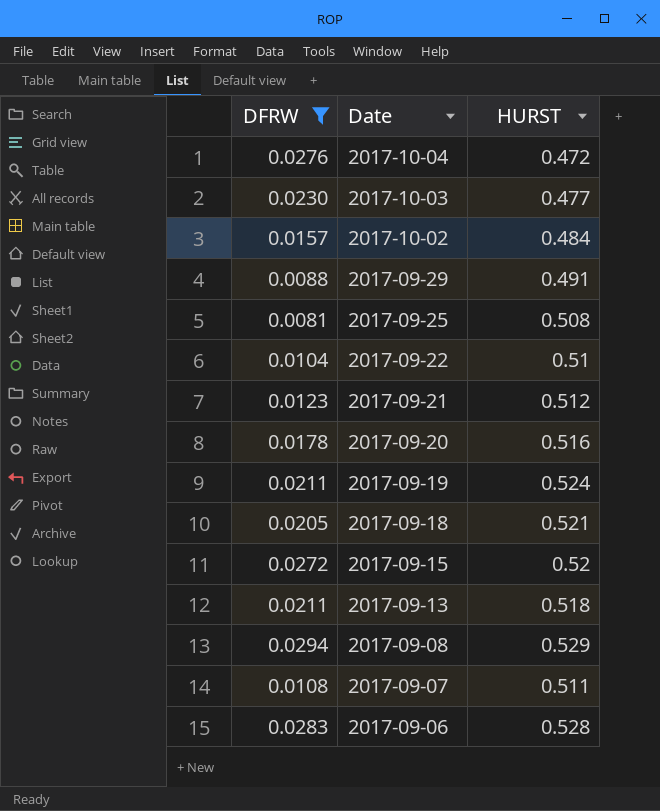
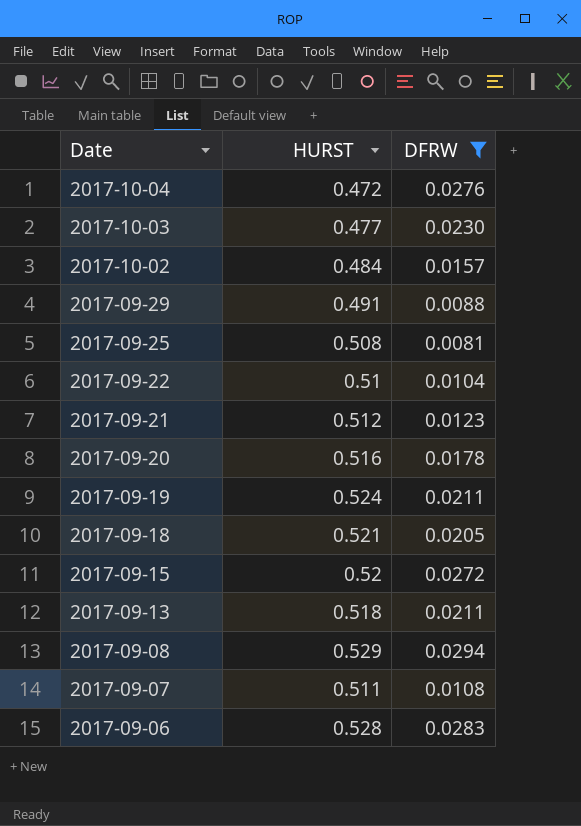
column DFRW | position: 1 -> 3

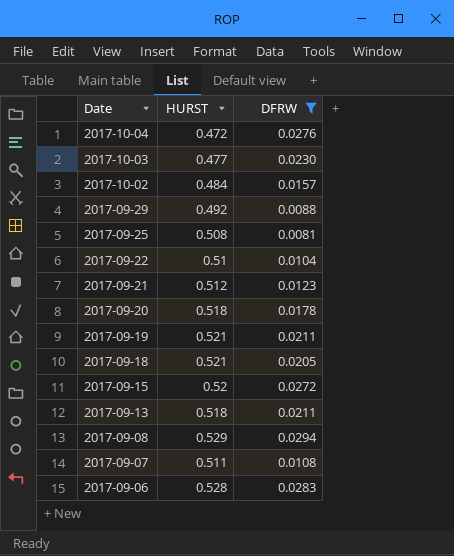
2017-09-29 | HURST: 0.491 -> 0.492
2017-09-20 | HURST: 0.516 -> 0.518
2017-09-19 | HURST: 0.524 -> 0.521

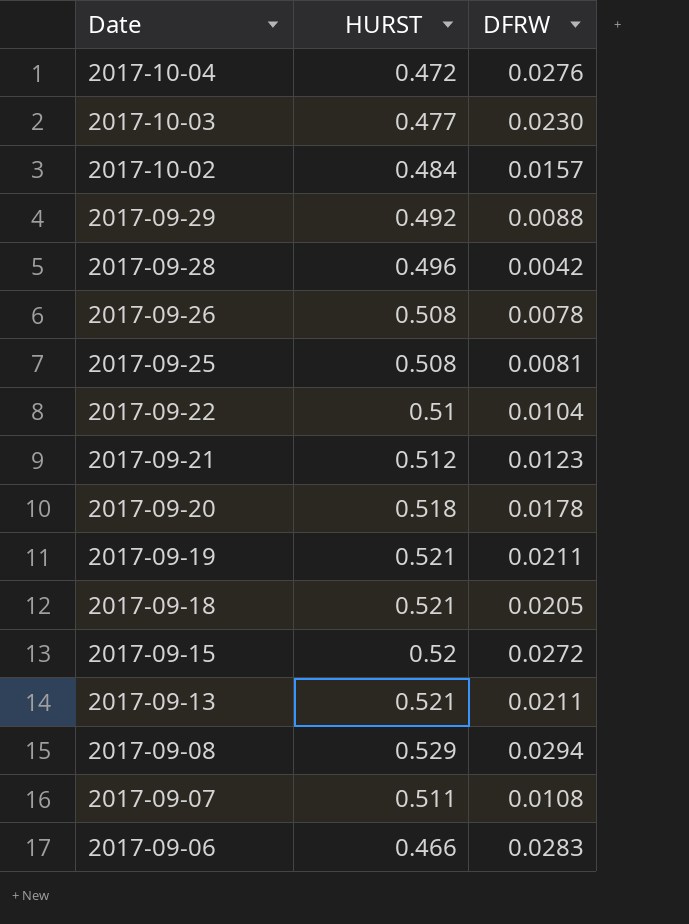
filter: DFRW >= 0.0081 -> none
2017-09-13 | HURST: 0.518 -> 0.521
2017-09-06 | HURST: 0.528 -> 0.466

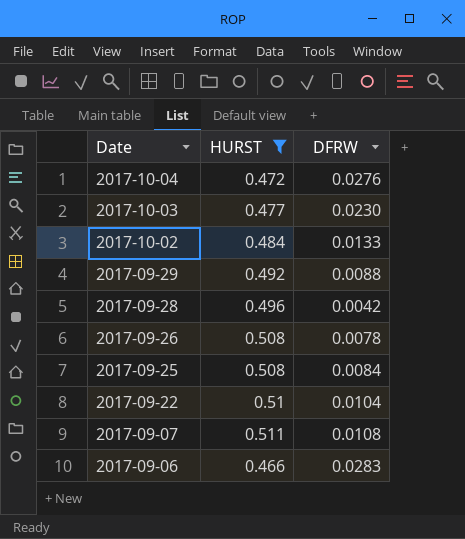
filter: none -> HURST <= 0.511
2017-10-02 | DFRW: 0.0157 -> 0.0133
2017-09-25 | DFRW: 0.0081 -> 0.0084

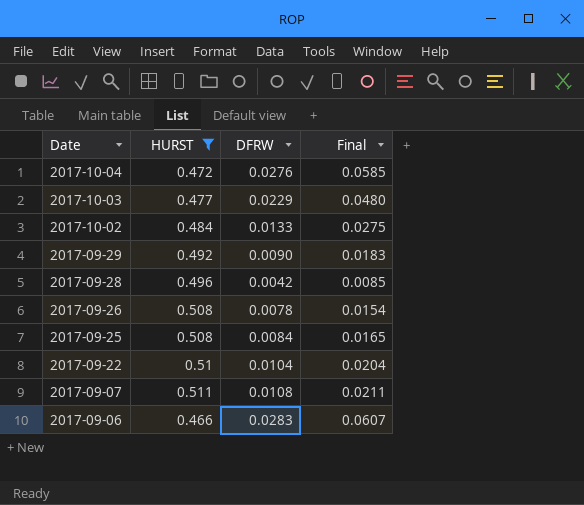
column Final | formula: none -> [DFRW] / [HURST]
2017-10-03 | DFRW: 0.0230 -> 0.0229
2017-09-29 | DFRW: 0.0088 -> 0.0090

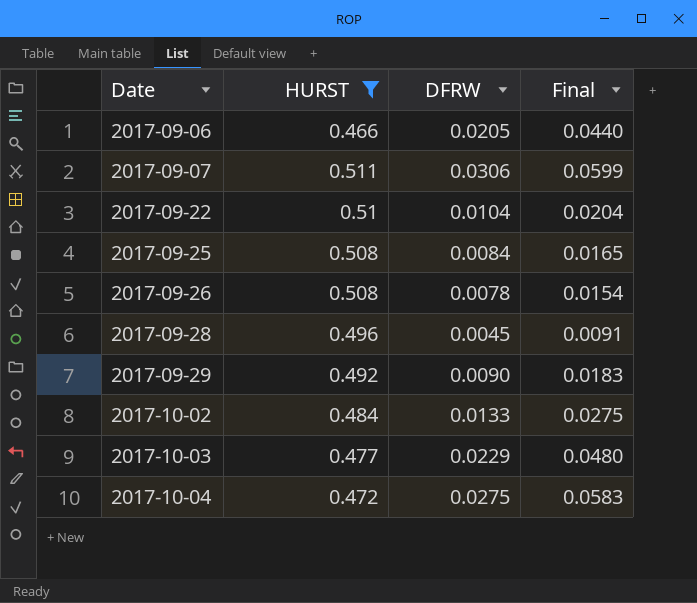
row order: Date descending -> Date ascending
2017-09-06 | DFRW: 0.0283 -> 0.0205
2017-09-06 | Final: 0.0607 -> 0.0440
2017-09-07 | DFRW: 0.0108 -> 0.0306
2017-09-07 | Final: 0.0211 -> 0.0599
2017-09-28 | DFRW: 0.0042 -> 0.0045
2017-09-28 | Final: 0.0085 -> 0.0091
2017-10-04 | DFRW: 0.0276 -> 0.0275
2017-10-04 | Final: 0.0585 -> 0.0583

